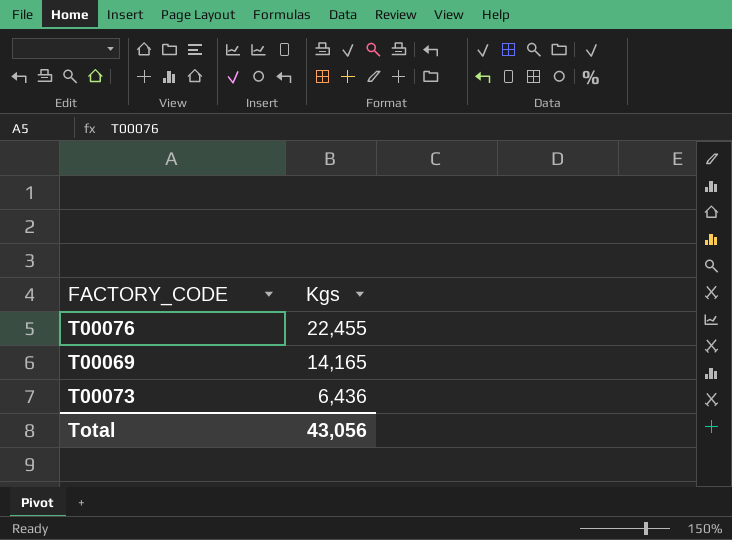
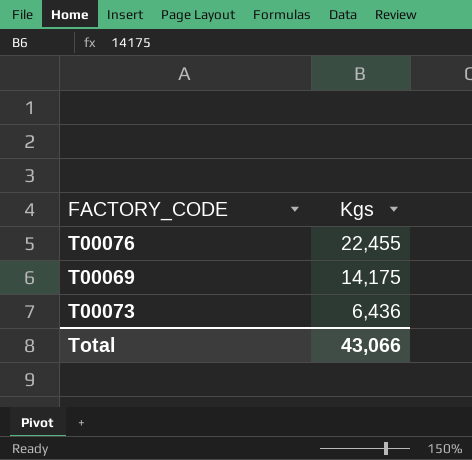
T00069 | Kgs: 14,165 -> 14,175
Total | Kgs: 43,056 -> 43,066

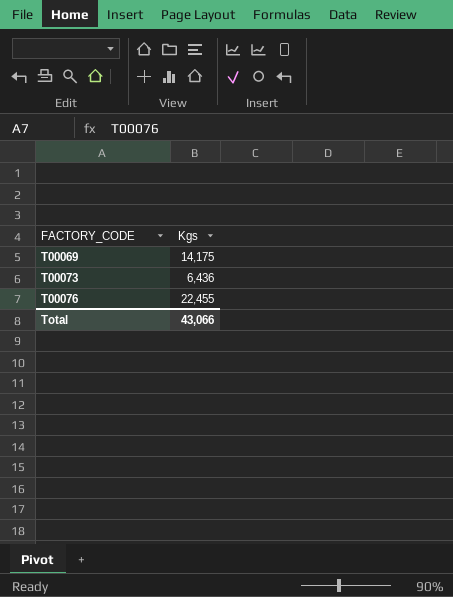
row order: Kgs descending -> FACTORY_CODE ascending

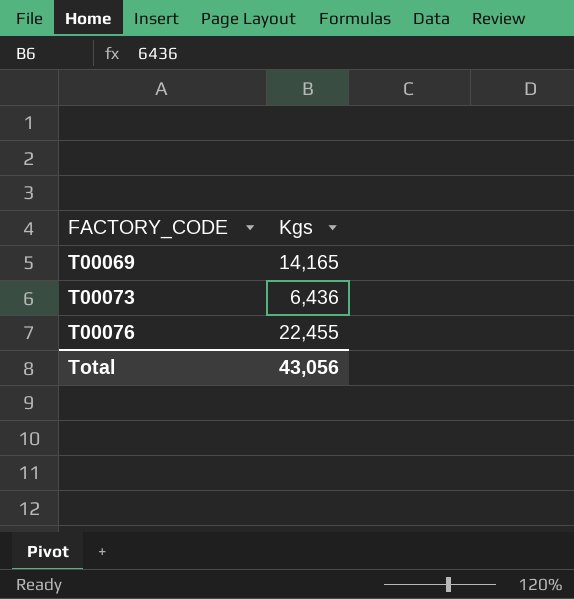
T00069 | Kgs: 14,175 -> 14,165
Total | Kgs: 43,066 -> 43,056

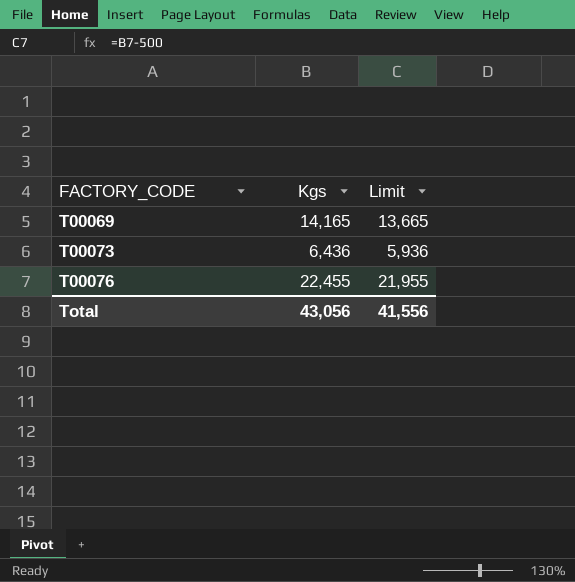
column Limit | formula: none -> [Kgs] - 500

